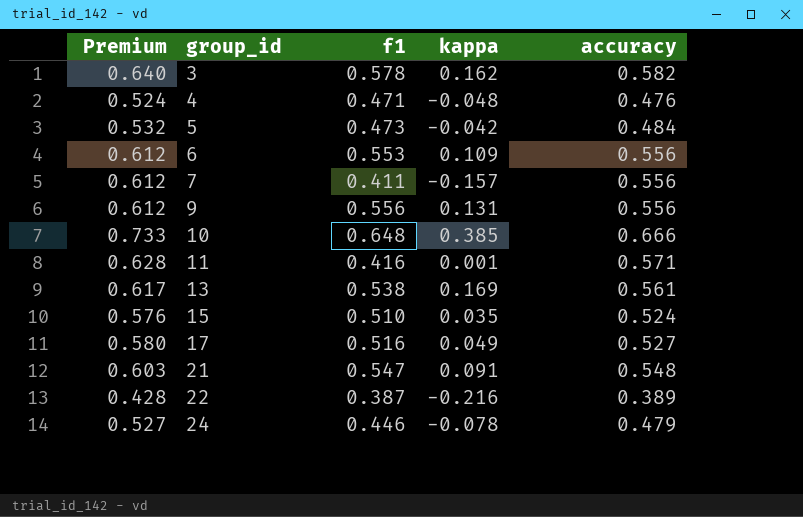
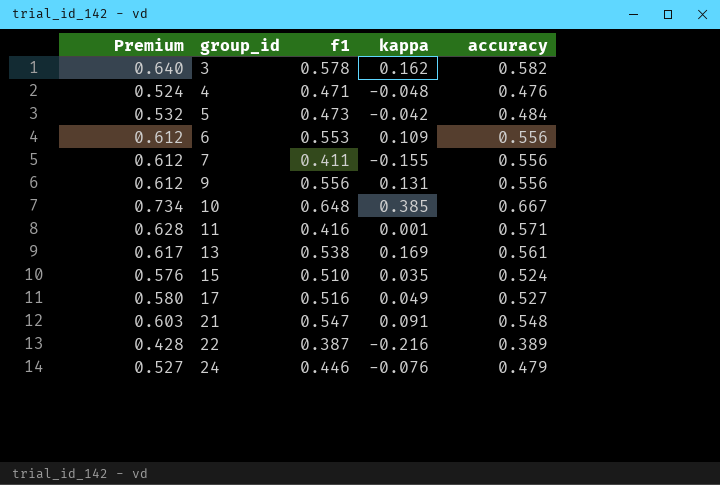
7 | kappa: -0.157 -> -0.155
10 | Premium: 0.733 -> 0.734
10 | accuracy: 0.666 -> 0.667
24 | kappa: -0.078 -> -0.076

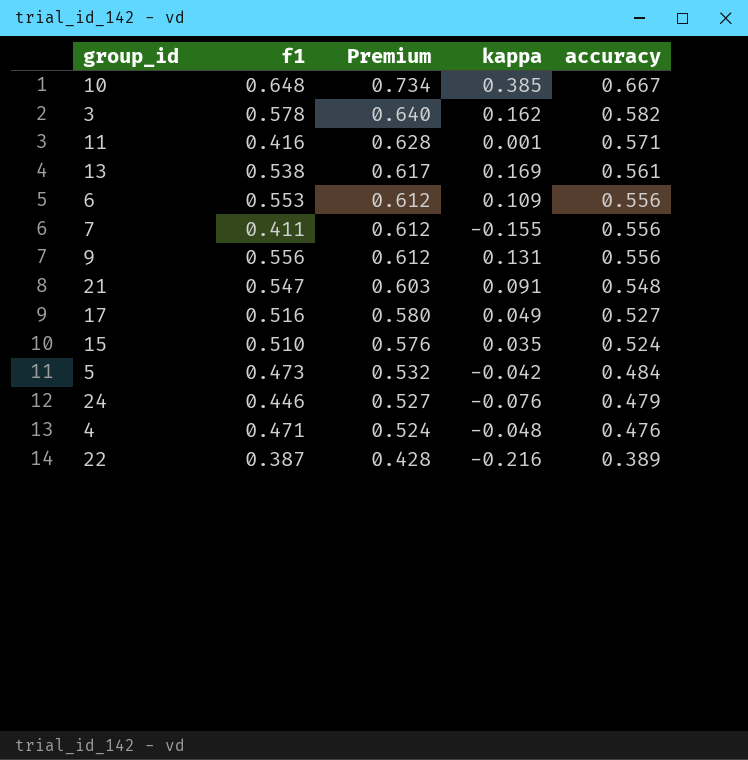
row order: group_id ascending -> Premium descending
column Premium | position: 1 -> 3

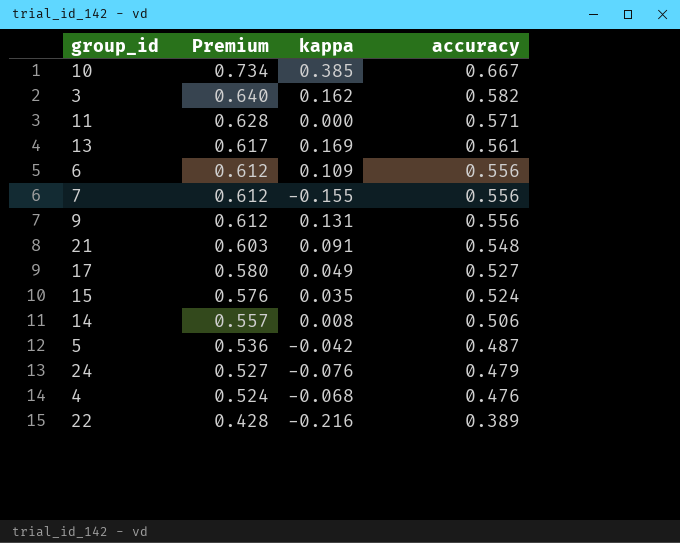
column f1 | position: 2 -> none
11 | kappa: 0.001 -> 0.000
row 14: none -> 0.557 | 0.008 | 0.506
5 | Premium: 0.532 -> 0.536
5 | accuracy: 0.484 -> 0.487
4 | kappa: -0.048 -> -0.068

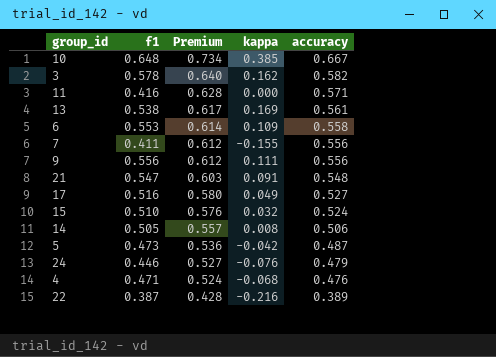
column f1 | position: none -> 2
6 | Premium: 0.612 -> 0.614
6 | accuracy: 0.556 -> 0.558
9 | kappa: 0.131 -> 0.111
15 | kappa: 0.035 -> 0.032

